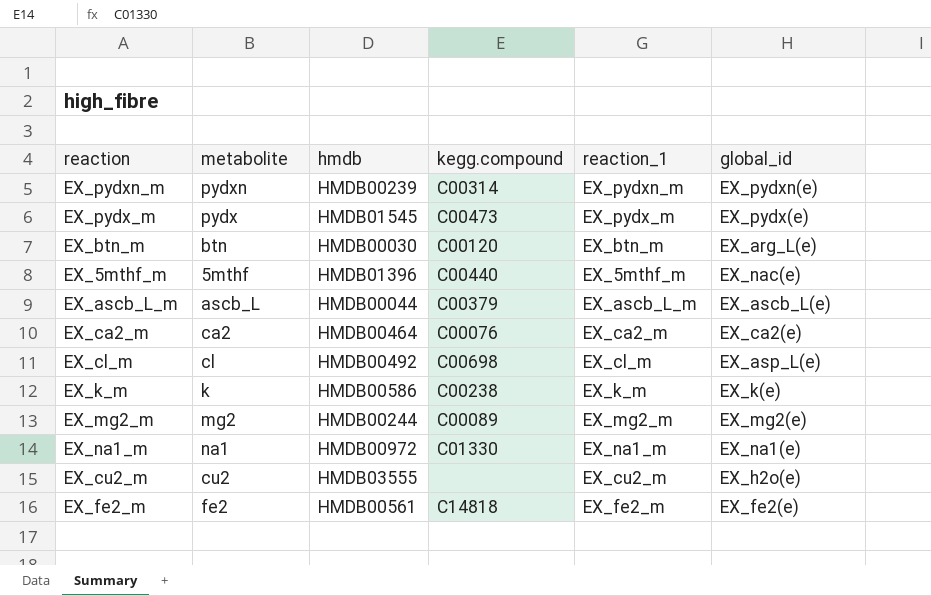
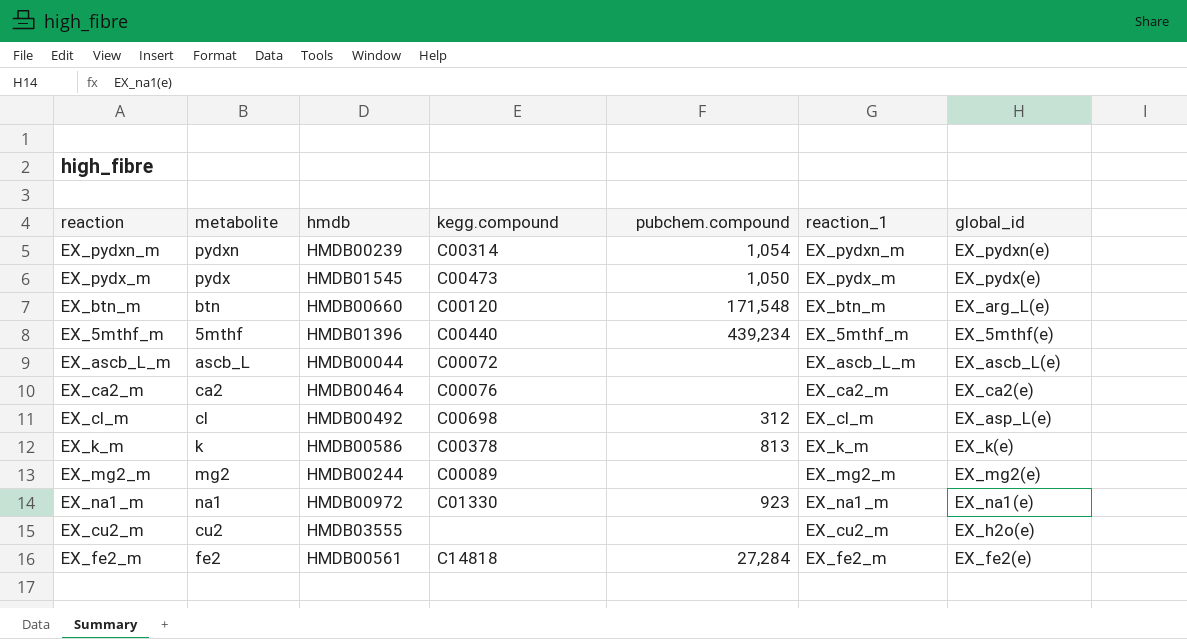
column pubchem.compound | position: none -> 5
EX_btn_m | hmdb: HMDB00030 -> HMDB00660
EX_5mthf_m | global_id: EX_nac(e) -> EX_5mthf(e)
EX_ascb_L_m | kegg.compound: C00379 -> C00072
EX_k_m | kegg.compound: C00238 -> C00378

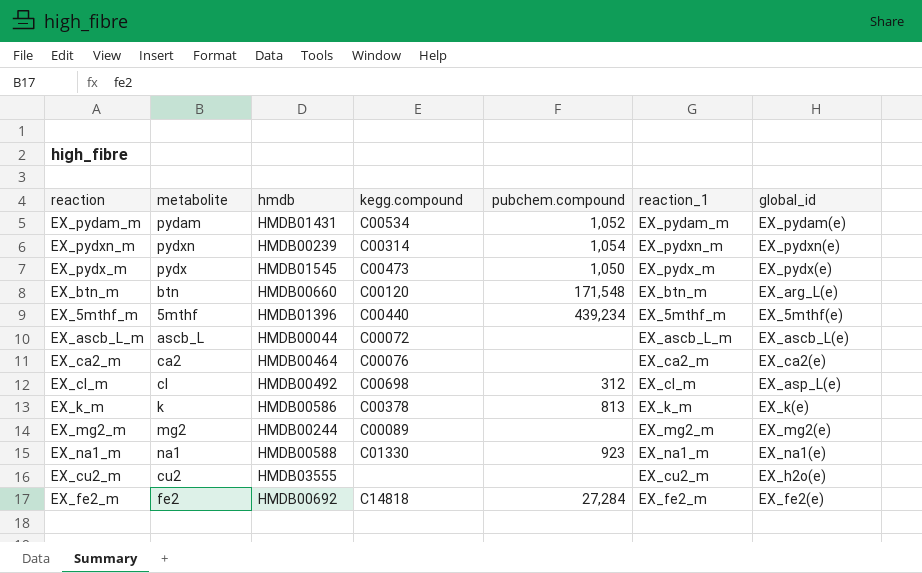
row EX_pydam_m: none -> pydam | HMDB01431 | C00534 | 1,052 | EX_pydam_m | EX_pydam(e)
EX_na1_m | hmdb: HMDB00972 -> HMDB00588
EX_fe2_m | hmdb: HMDB00561 -> HMDB00692

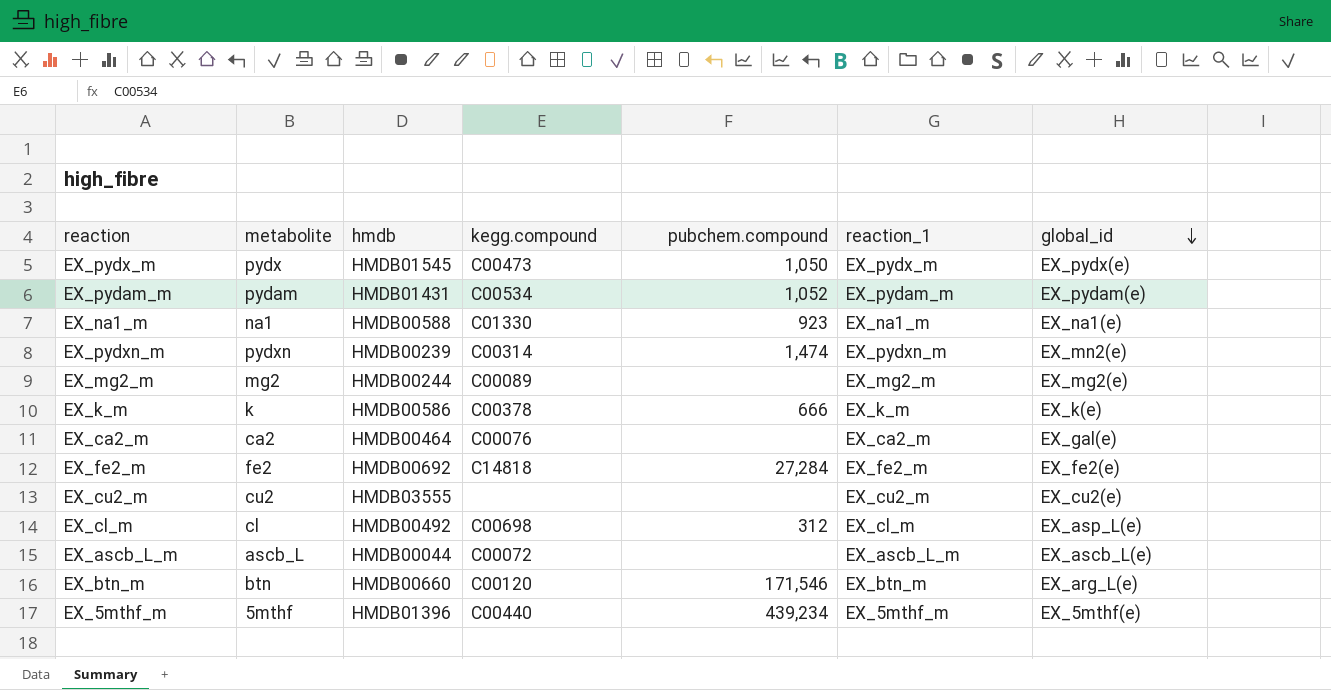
row order: none -> global_id descending
EX_pydxn_m | pubchem.compound: 1,054 -> 1,474
EX_pydxn_m | global_id: EX_pydxn(e) -> EX_mn2(e)
EX_k_m | pubchem.compound: 813 -> 666
EX_ca2_m | global_id: EX_ca2(e) -> EX_gal(e)
EX_cu2_m | global_id: EX_h2o(e) -> EX_cu2(e)
EX_btn_m | pubchem.compound: 171,548 -> 171,546

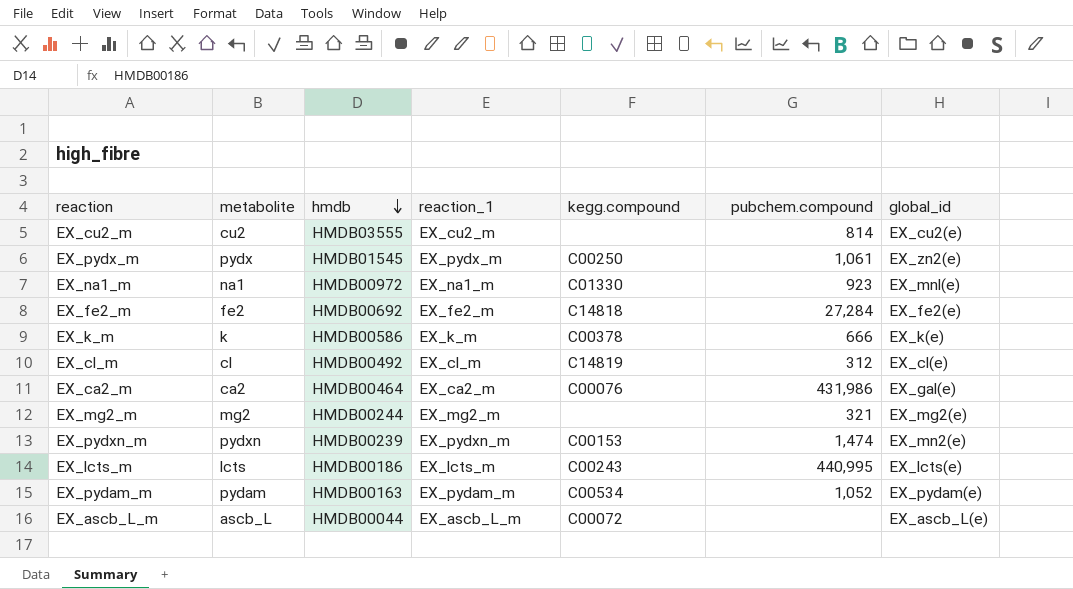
row order: global_id descending -> hmdb descending
column reaction_1 | position: 6 -> 4
row EX_btn_m: btn | HMDB00660 | C00120 | 171,546 | EX_btn_m | EX_arg_L(e) -> none
row EX_5mthf_m: 5mthf | HMDB01396 | C00440 | 439,234 | EX_5mthf_m | EX_5mthf(e) -> none
EX_cu2_m | pubchem.compound: none -> 814
EX_pydx_m | kegg.compound: C00473 -> C00250
EX_pydx_m | pubchem.compound: 1,050 -> 1,061
EX_pydx_m | global_id: EX_pydx(e) -> EX_zn2(e)
EX_na1_m | hmdb: HMDB00588 -> HMDB00972
EX_na1_m | global_id: EX_na1(e) -> EX_mnl(e)
EX_cl_m | kegg.compound: C00698 -> C14819
EX_cl_m | global_id: EX_asp_L(e) -> EX_cl(e)
EX_ca2_m | pubchem.compound: none -> 431,986
EX_mg2_m | kegg.compound: C00089 -> none
EX_mg2_m | pubchem.compound: none -> 321
EX_pydxn_m | kegg.compound: C00314 -> C00153
row EX_lcts_m: none -> lcts | HMDB00186 | EX_lcts_m | C00243 | 440,995 | EX_lcts(e)
EX_pydam_m | hmdb: HMDB01431 -> HMDB00163

